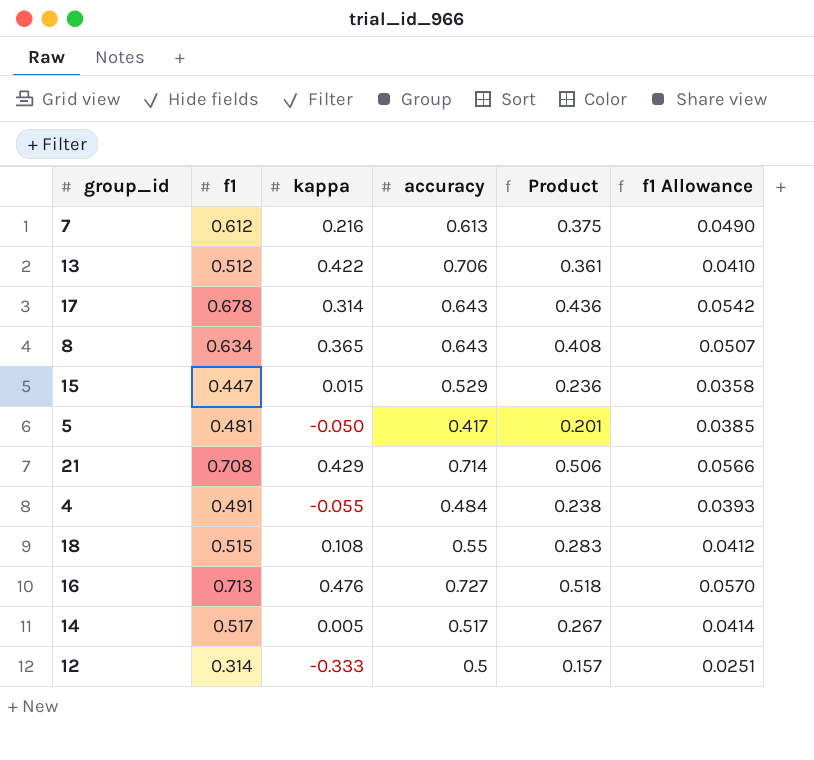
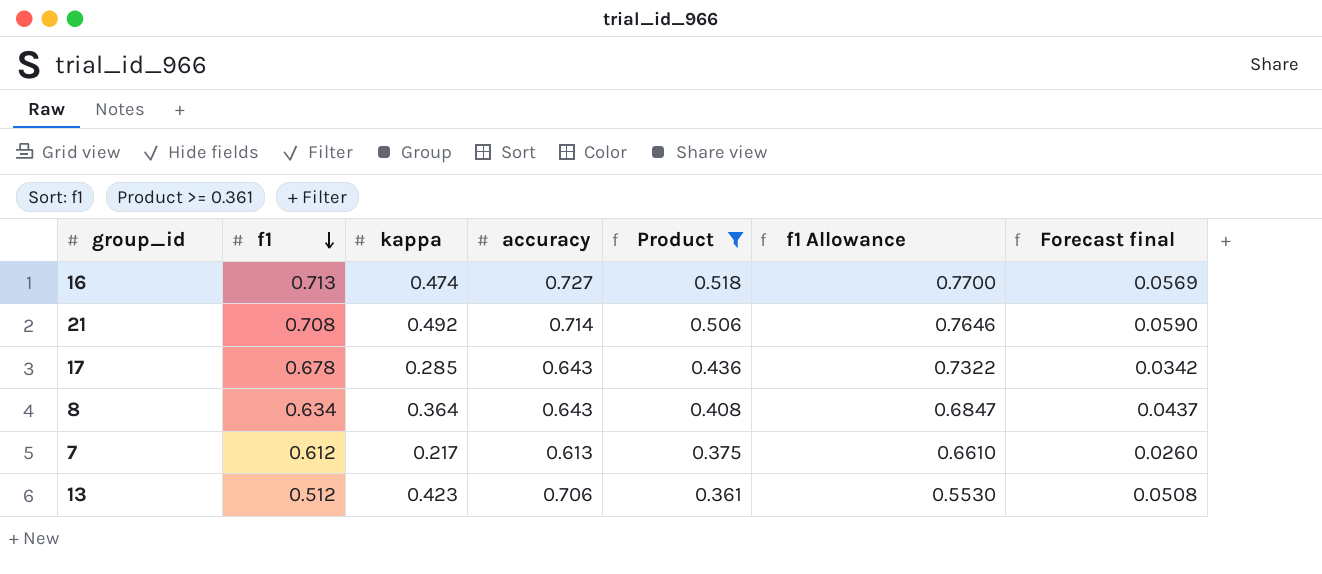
filter: none -> Product >= 0.361
row order: none -> f1 descending
column f1 Allowance | formula: [f1] * 0.08 -> [f1] * 1.08
column Forecast final | formula: none -> [kappa] * 0.12
16 | kappa: 0.476 -> 0.474
21 | kappa: 0.429 -> 0.492
17 | kappa: 0.314 -> 0.285
8 | kappa: 0.365 -> 0.364
7 | kappa: 0.216 -> 0.217
13 | kappa: 0.422 -> 0.423

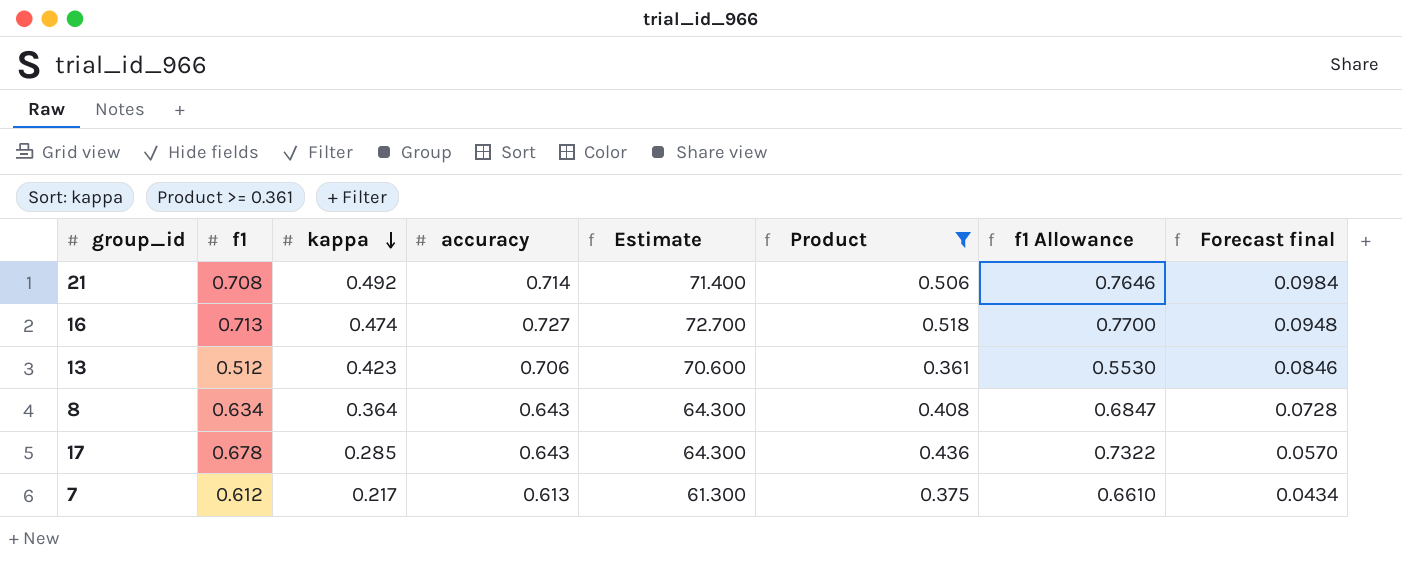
row order: f1 descending -> kappa descending
column Estimate | formula: none -> [accuracy] * 100
column Forecast final | formula: [kappa] * 0.12 -> [kappa] * 0.2

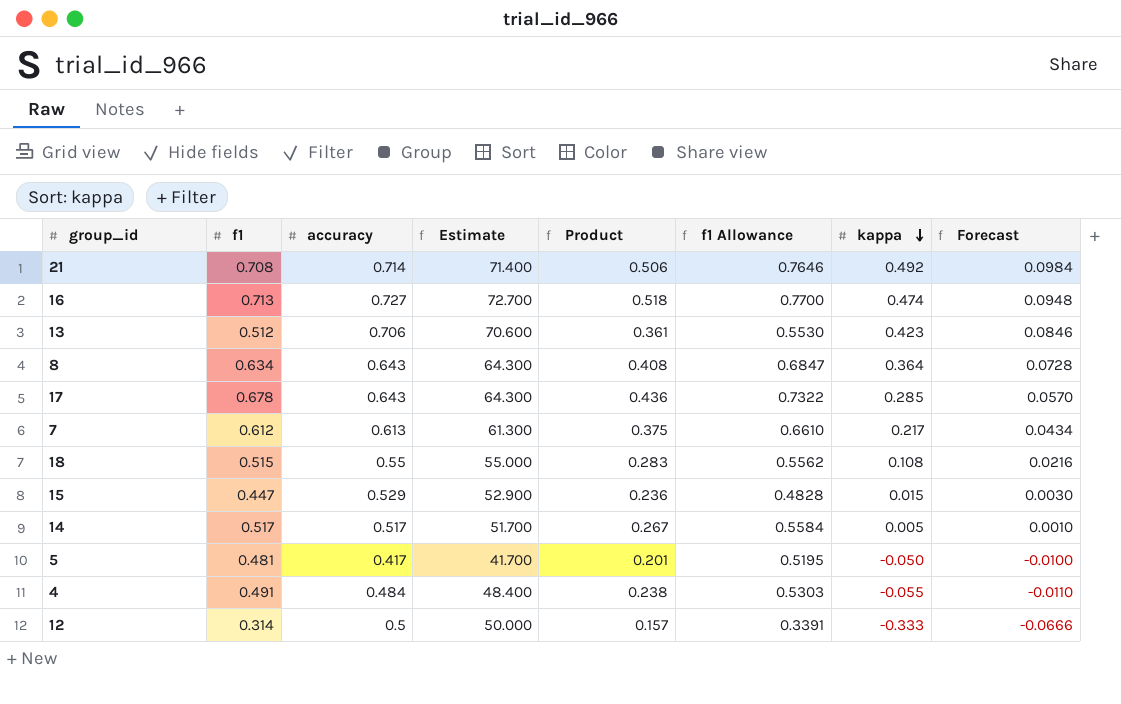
filter: Product >= 0.361 -> none
column kappa | position: 3 -> 7
column name: Forecast final -> Forecast

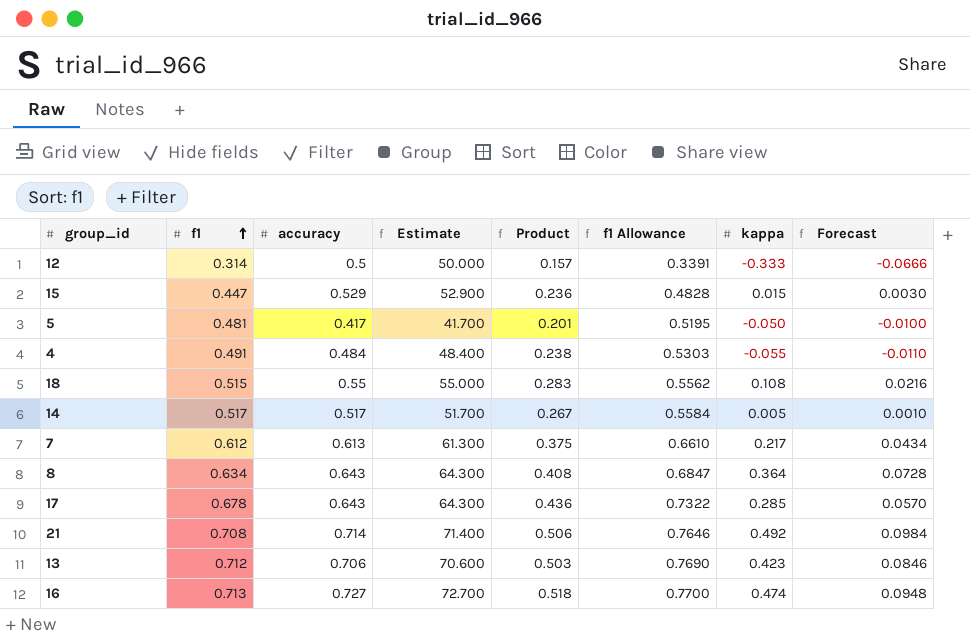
row order: kappa descending -> f1 ascending
13 | f1: 0.512 -> 0.712
13 | Product: 0.361 -> 0.503
13 | f1 Allowance: 0.5530 -> 0.7690

